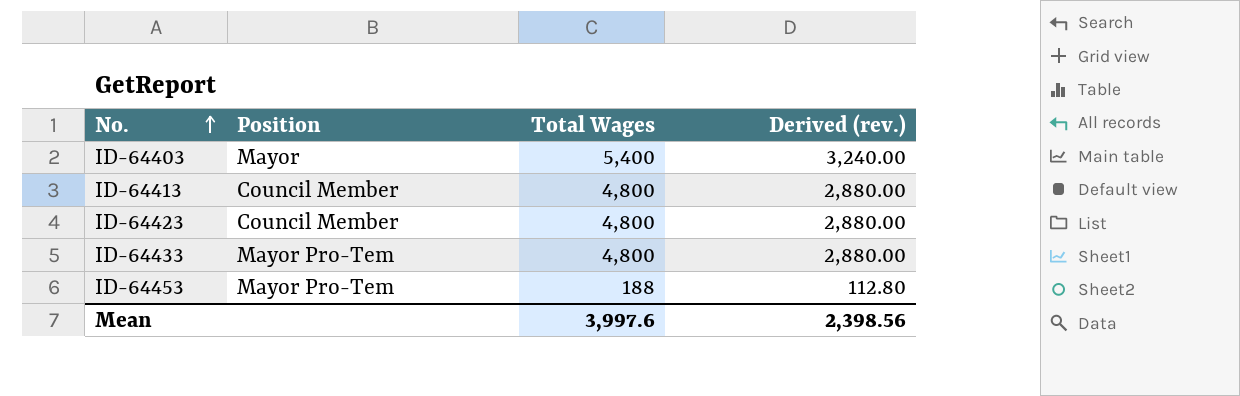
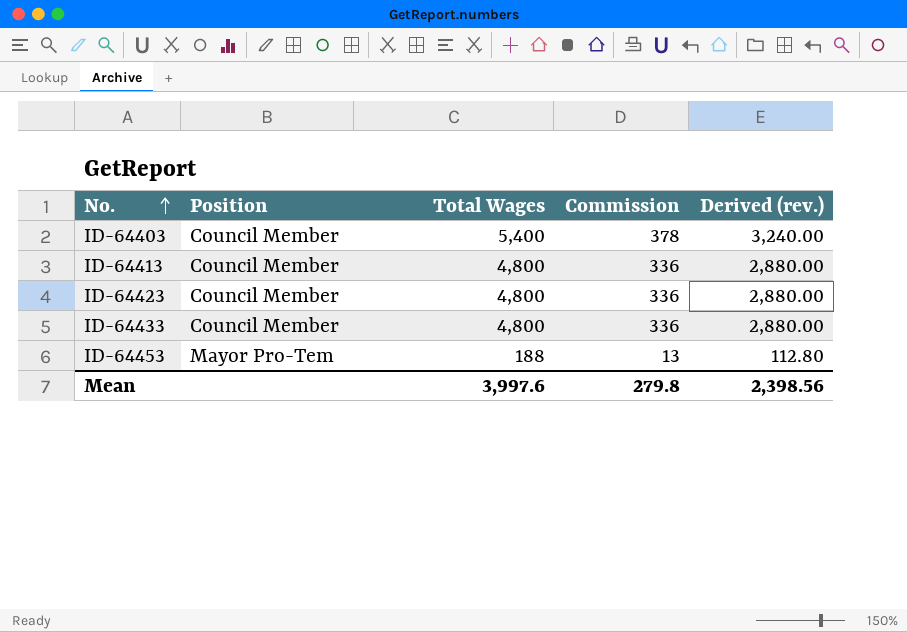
column Commission | formula: none -> [Total Wages] * 0.07
ID-64403 | Position: Mayor -> Council Member
ID-64433 | Position: Mayor Pro-Tem -> Council Member

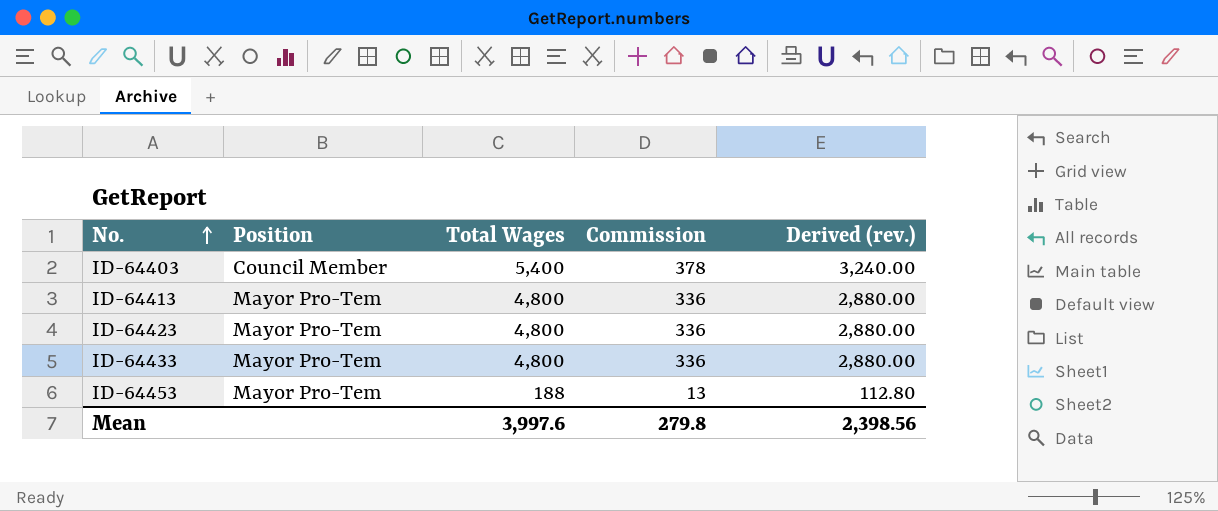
ID-64413 | Position: Council Member -> Mayor Pro-Tem
ID-64423 | Position: Council Member -> Mayor Pro-Tem
ID-64433 | Position: Council Member -> Mayor Pro-Tem

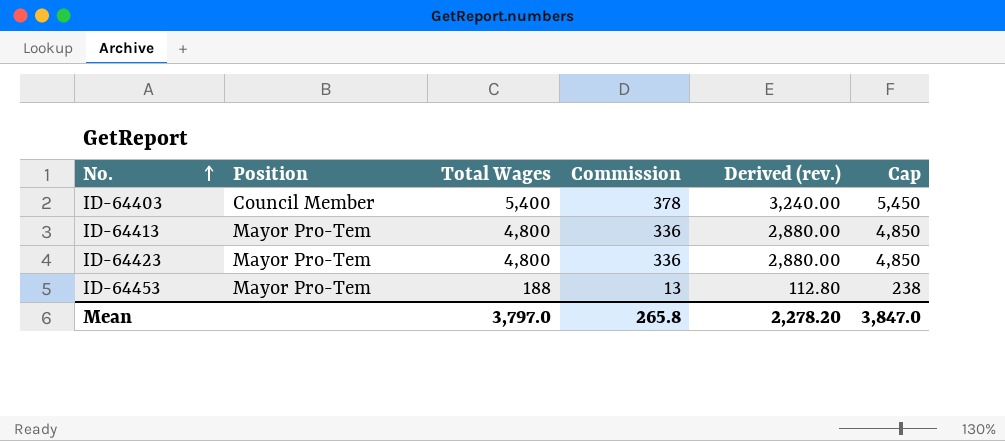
column Cap | formula: none -> [Total Wages] + 50
row ID-64433: Mayor Pro-Tem | 4,800 | 336 | 2,880.00 -> none
Mean | Total Wages: 3,997.6 -> 3,797.0
Mean | Commission: 279.8 -> 265.8
Mean | Derived (rev.): 2,398.56 -> 2,278.20

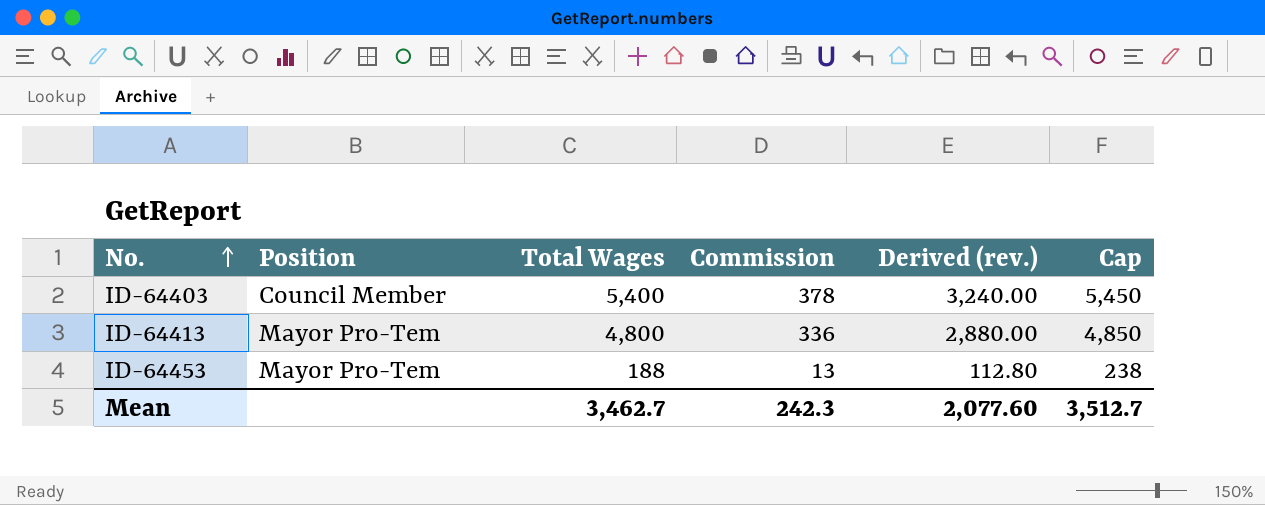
row ID-64423: Mayor Pro-Tem | 4,800 | 336 | 2,880.00 | 4,850 -> none
Mean | Total Wages: 3,797.0 -> 3,462.7
Mean | Commission: 265.8 -> 242.3
Mean | Derived (rev.): 2,278.20 -> 2,077.60
Mean | Cap: 3,847.0 -> 3,512.7

